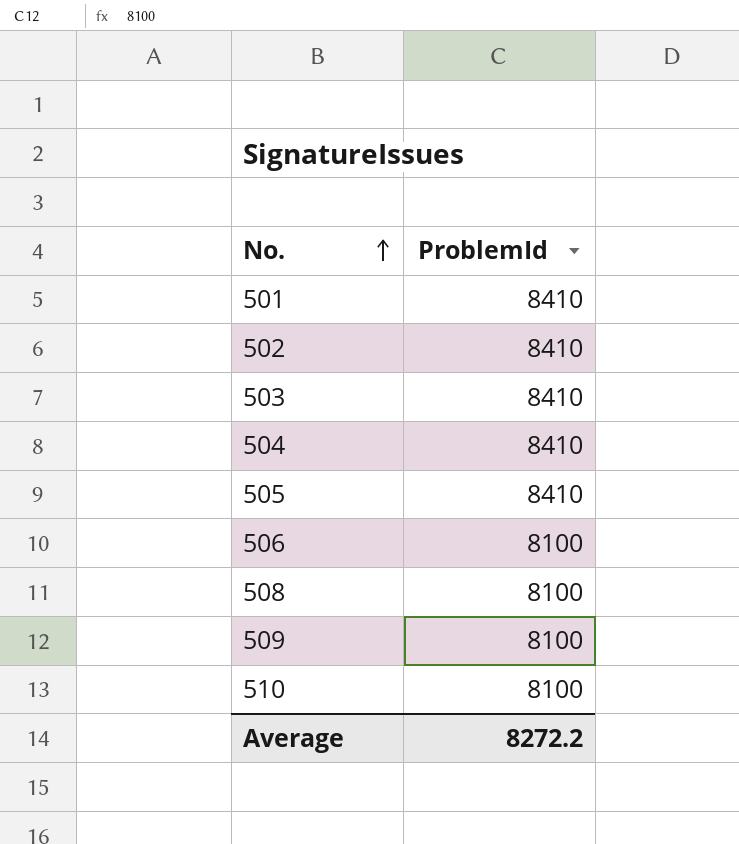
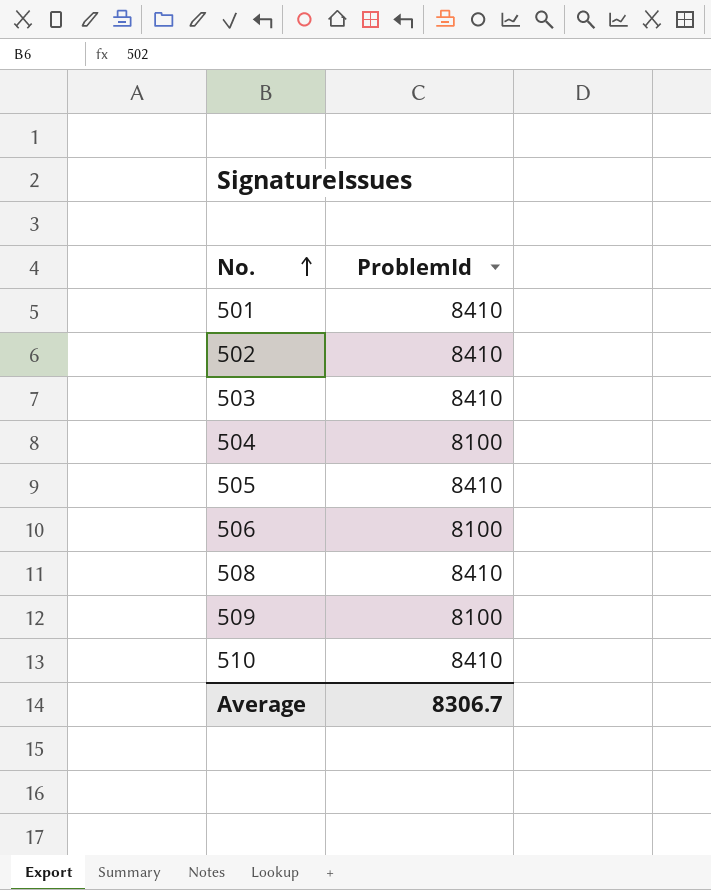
504 | ProblemId: 8410 -> 8100
508 | ProblemId: 8100 -> 8410
510 | ProblemId: 8100 -> 8410
Average | ProblemId: 8272.2 -> 8306.7

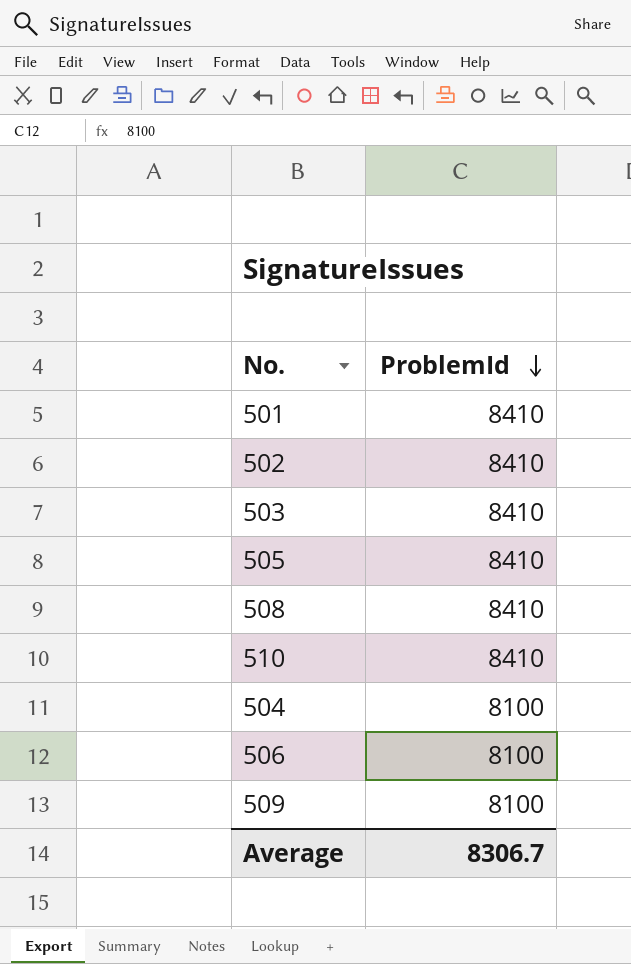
row order: No. ascending -> ProblemId descending

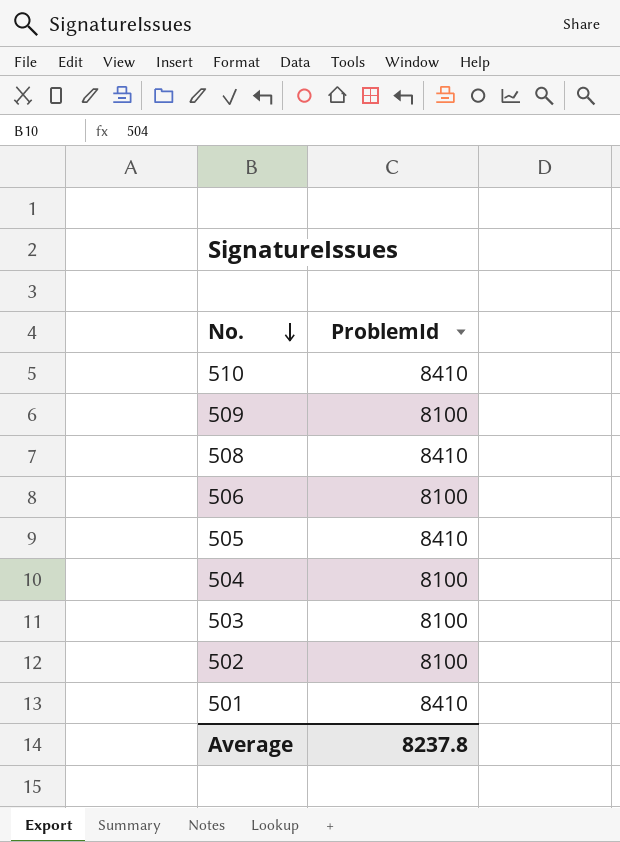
row order: ProblemId descending -> No. descending
503 | ProblemId: 8410 -> 8100
502 | ProblemId: 8410 -> 8100
Average | ProblemId: 8306.7 -> 8237.8

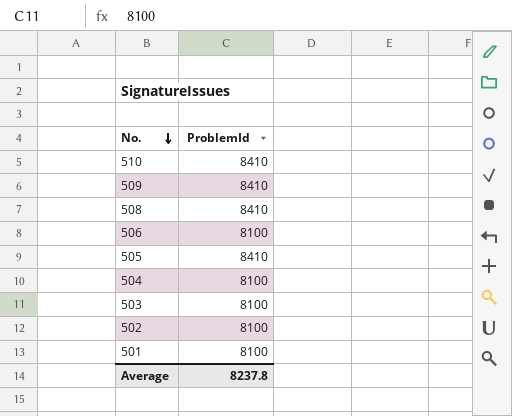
509 | ProblemId: 8100 -> 8410
501 | ProblemId: 8410 -> 8100

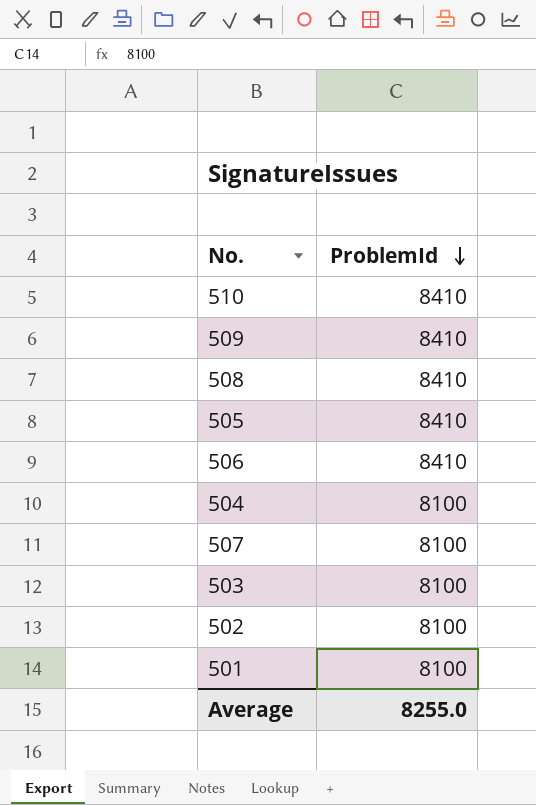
row order: No. descending -> ProblemId descending
506 | ProblemId: 8100 -> 8410
row 507: none -> 8100
Average | ProblemId: 8237.8 -> 8255.0

